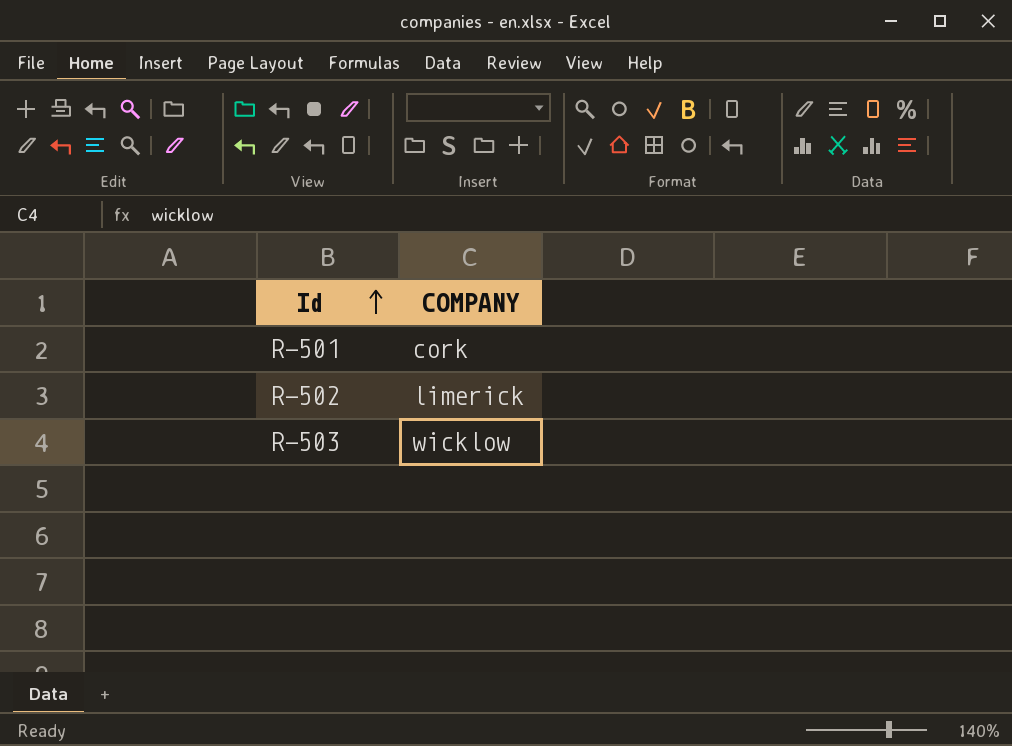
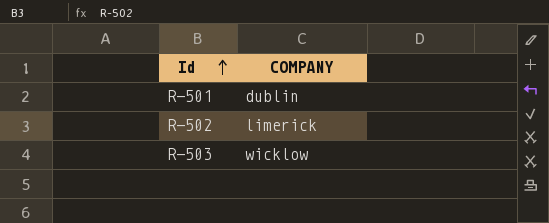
R-501 | COMPANY: cork -> dublin

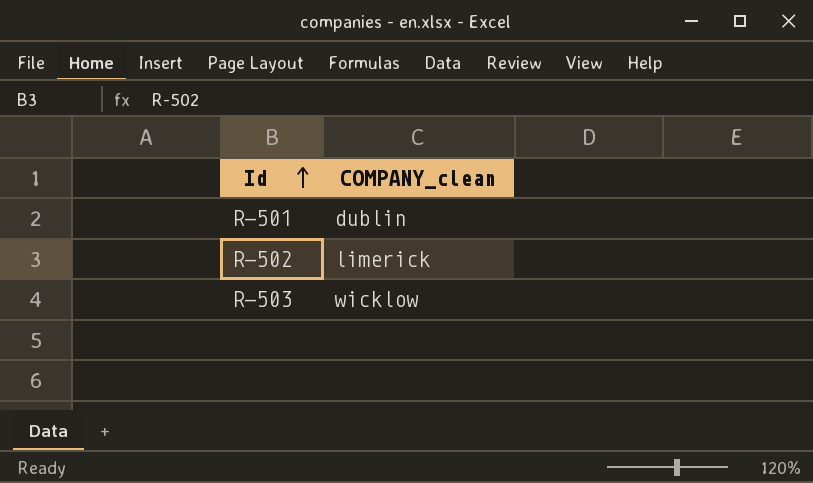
column name: COMPANY -> COMPANY_clean

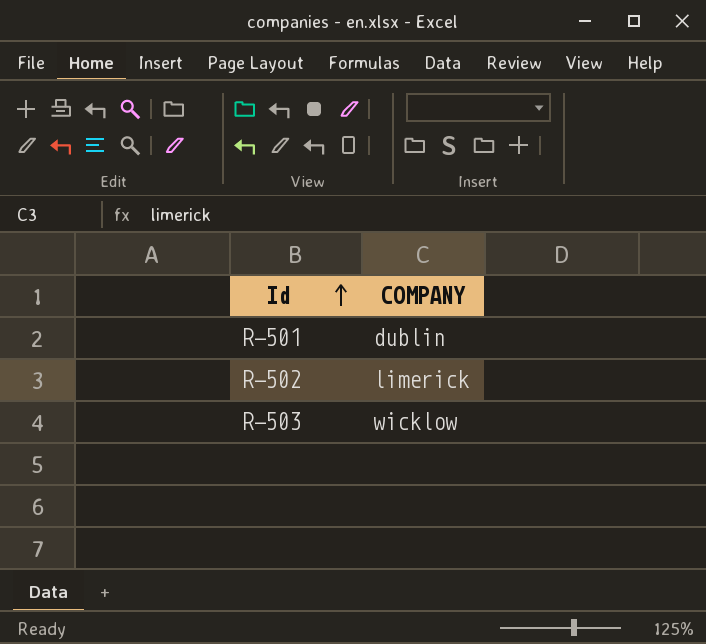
column name: COMPANY_clean -> COMPANY

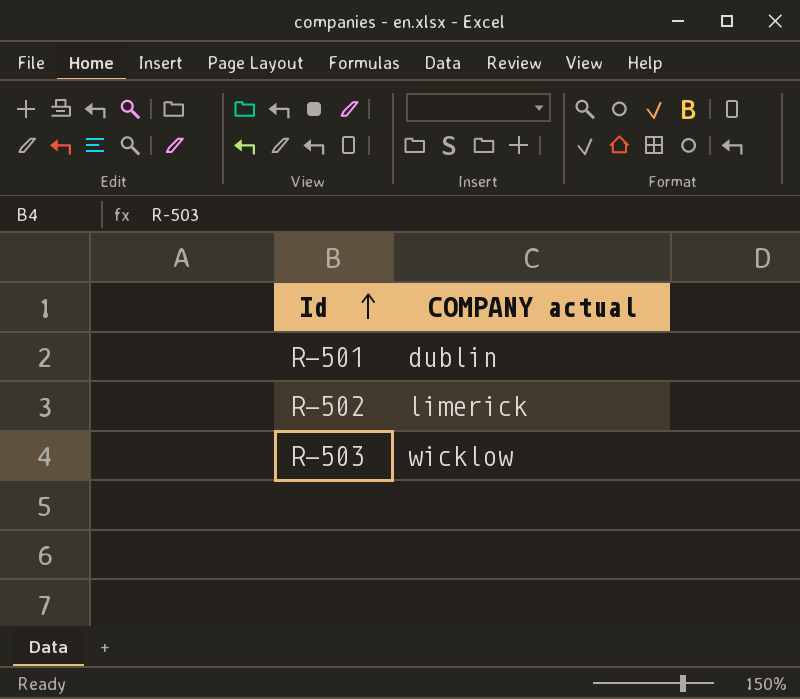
column name: COMPANY -> COMPANY actual

